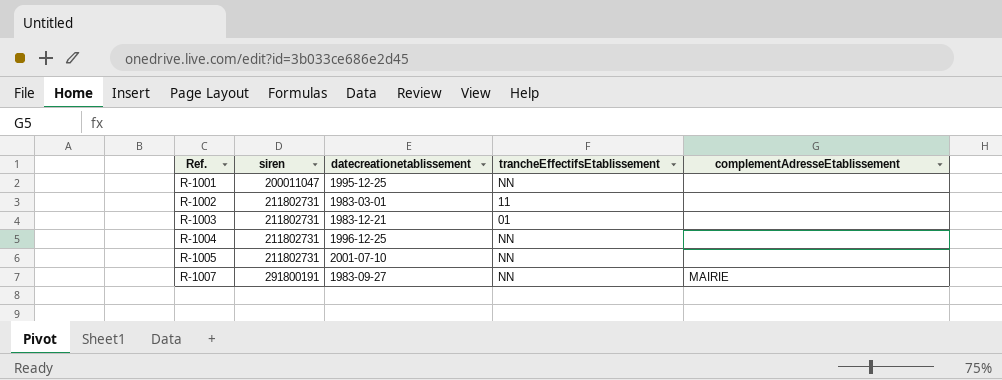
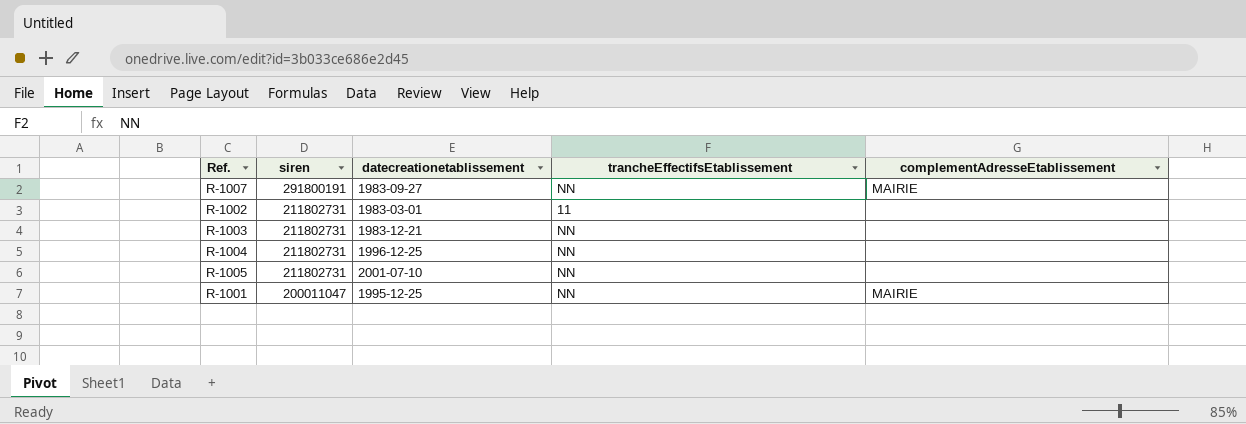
row order: Ref. ascending -> siren descending
R-1003 | trancheEffectifsEtablissement: 01 -> NN
R-1001 | complementAdresseEtablissement: none -> MAIRIE

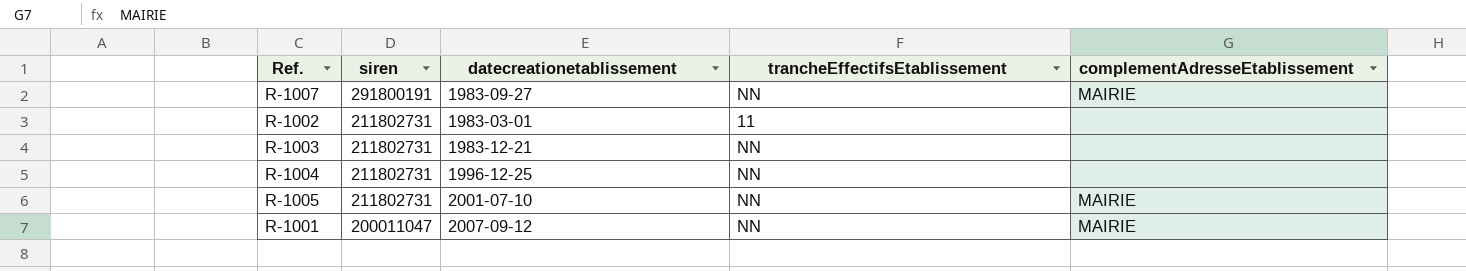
R-1005 | complementAdresseEtablissement: none -> MAIRIE
R-1001 | datecreationetablissement: 1995-12-25 -> 2007-09-12

